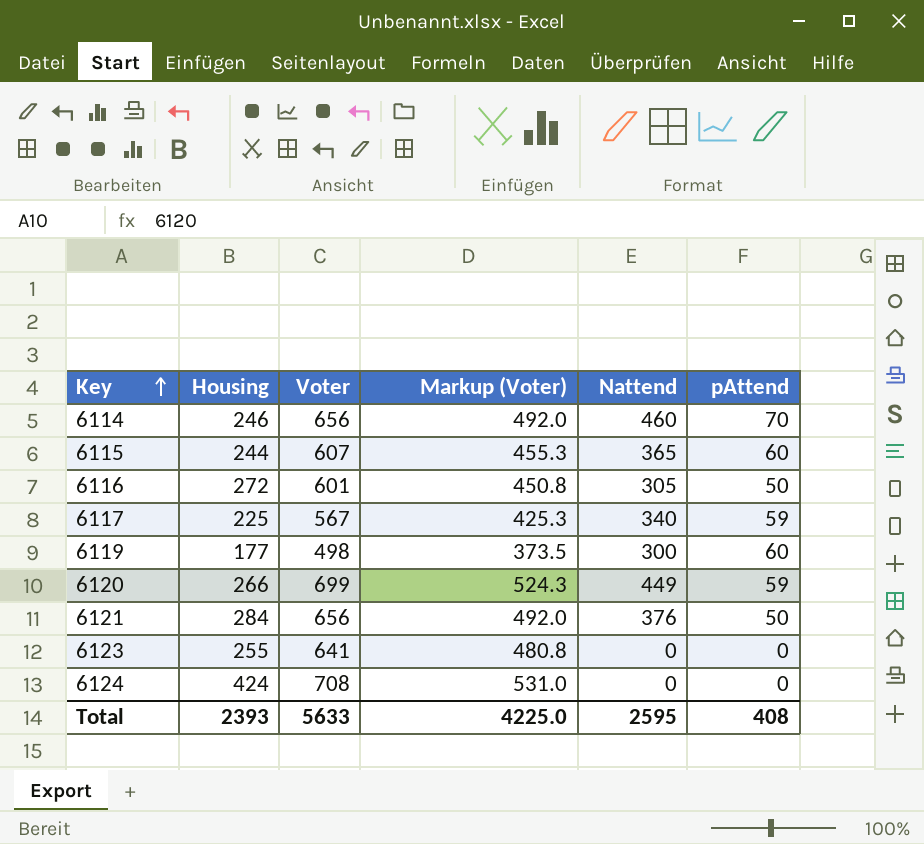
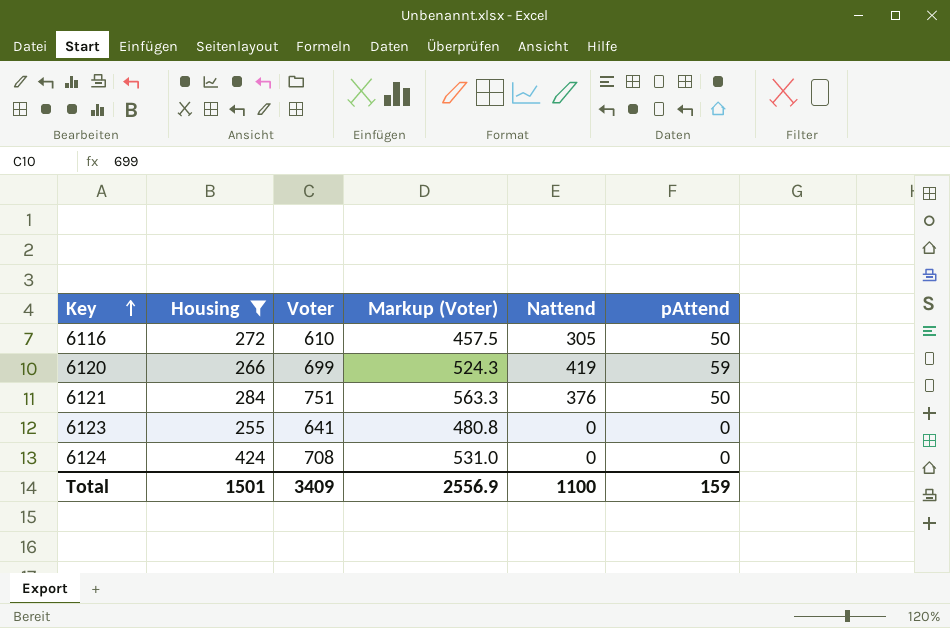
filter: none -> Housing >= 255
6116 | Voter: 601 -> 610
6116 | Markup (Voter): 450.8 -> 457.5
6120 | Nattend: 449 -> 419
6121 | Voter: 656 -> 751
6121 | Markup (Voter): 492.0 -> 563.3
Total | Housing: 2393 -> 1501
Total | Voter: 5633 -> 3409
Total | Markup (Voter): 4225.0 -> 2556.9
Total | Nattend: 2595 -> 1100
Total | pAttend: 408 -> 159

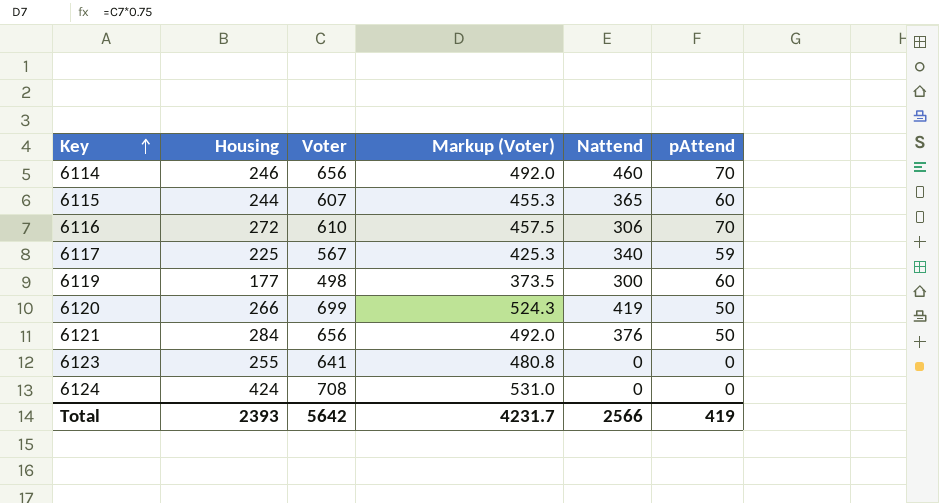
filter: Housing >= 255 -> none
6116 | Nattend: 305 -> 306
6116 | pAttend: 50 -> 70
6120 | pAttend: 59 -> 50
6121 | Voter: 751 -> 656
6121 | Markup (Voter): 563.3 -> 492.0
Total | Housing: 1501 -> 2393
Total | Voter: 3409 -> 5642
Total | Markup (Voter): 2556.9 -> 4231.7
Total | Nattend: 1100 -> 2566
Total | pAttend: 159 -> 419

